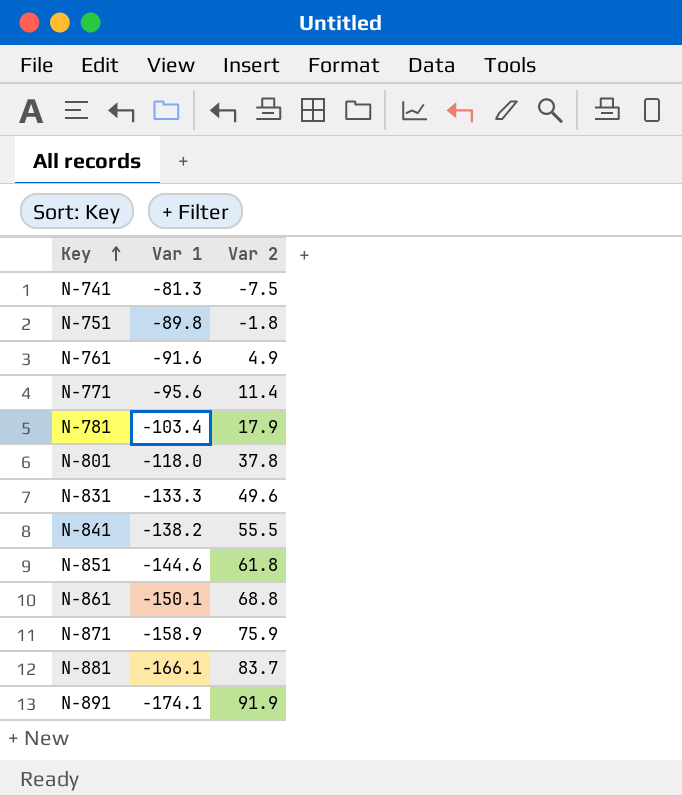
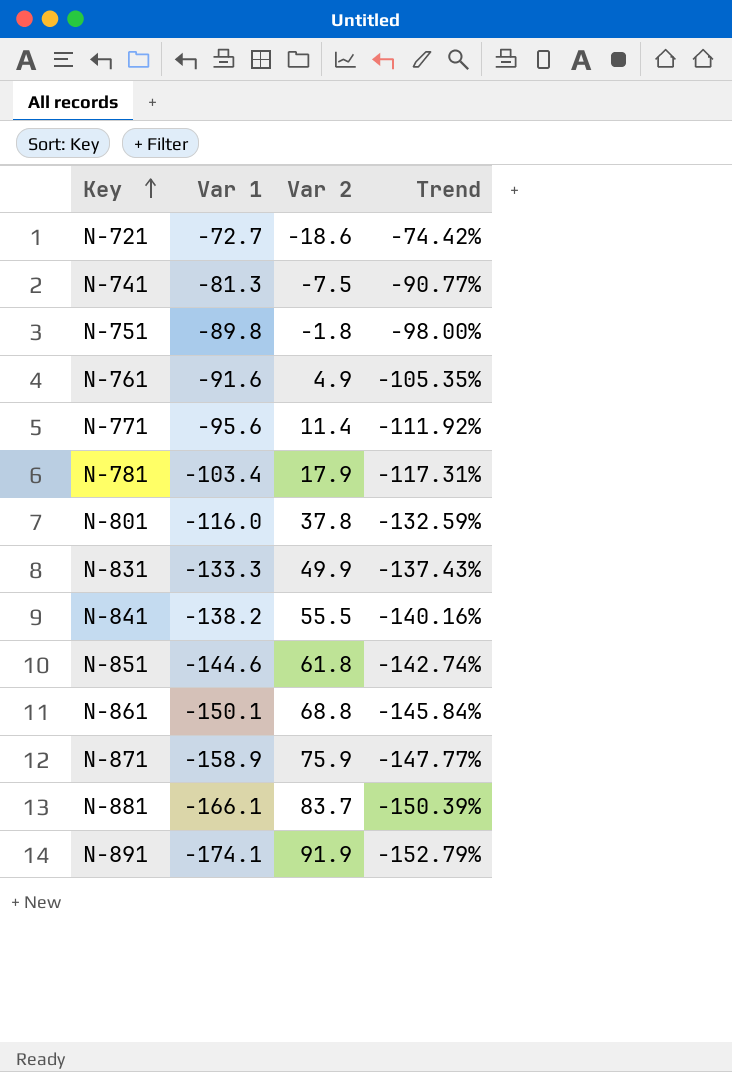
column Trend | formula: none -> ([Var 2] - [Var 1]) / [Var 1]
row N-721: none -> -72.7 | -18.6 | -74.42%
N-801 | Var 1: -118.0 -> -116.0
N-831 | Var 2: 49.6 -> 49.9

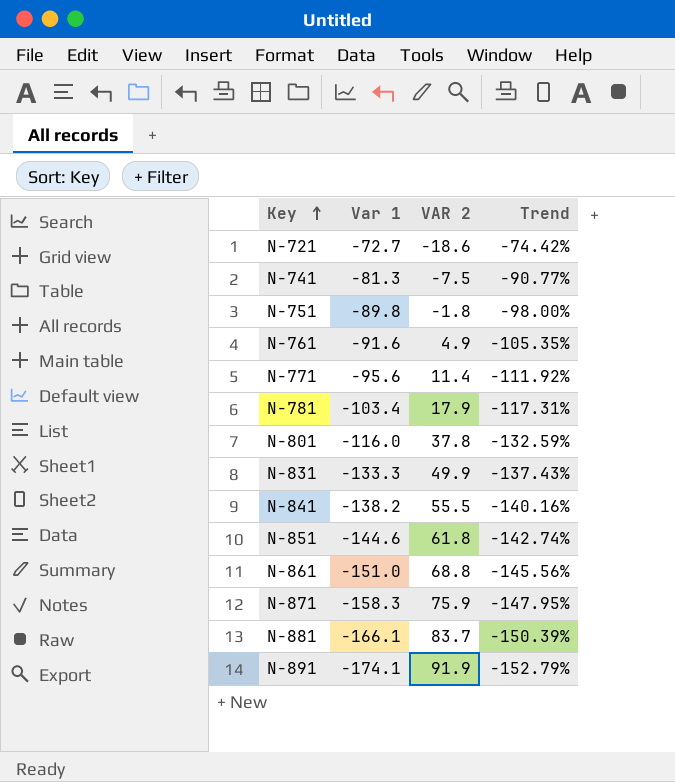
column name: Var 2 -> VAR 2
N-861 | Var 1: -150.1 -> -151.0
N-861 | Trend: -145.84% -> -145.56%
N-871 | Var 1: -158.9 -> -158.3
N-871 | Trend: -147.77% -> -147.95%

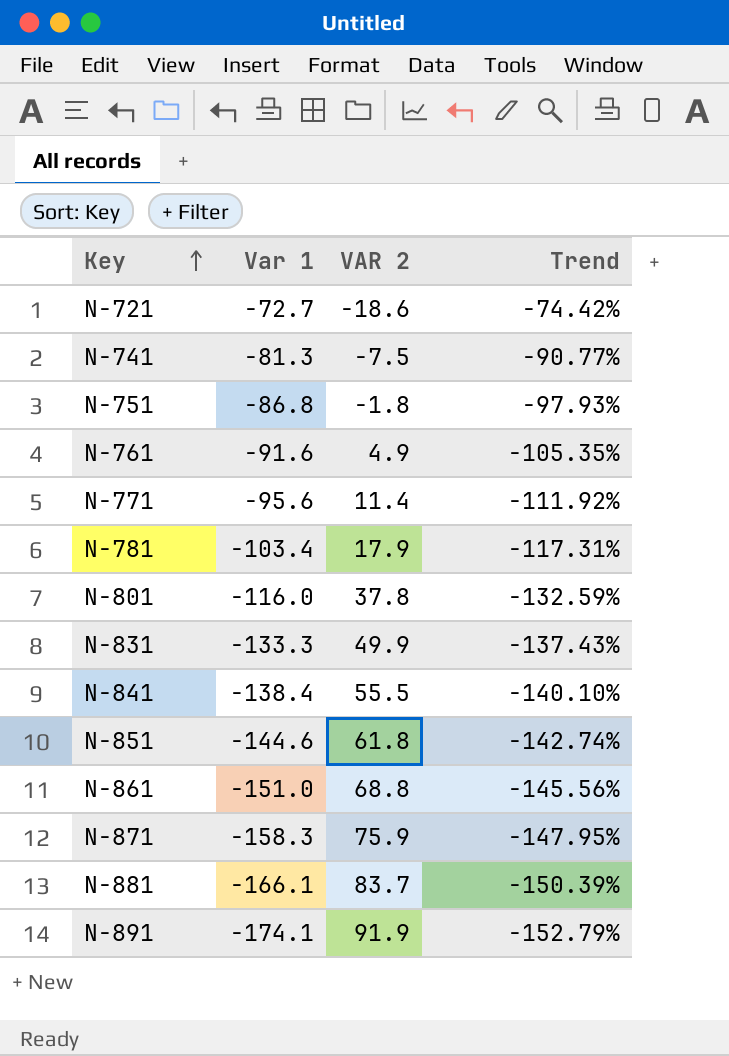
N-751 | Var 1: -89.8 -> -86.8
N-751 | Trend: -98.00% -> -97.93%
N-841 | Var 1: -138.2 -> -138.4
N-841 | Trend: -140.16% -> -140.10%

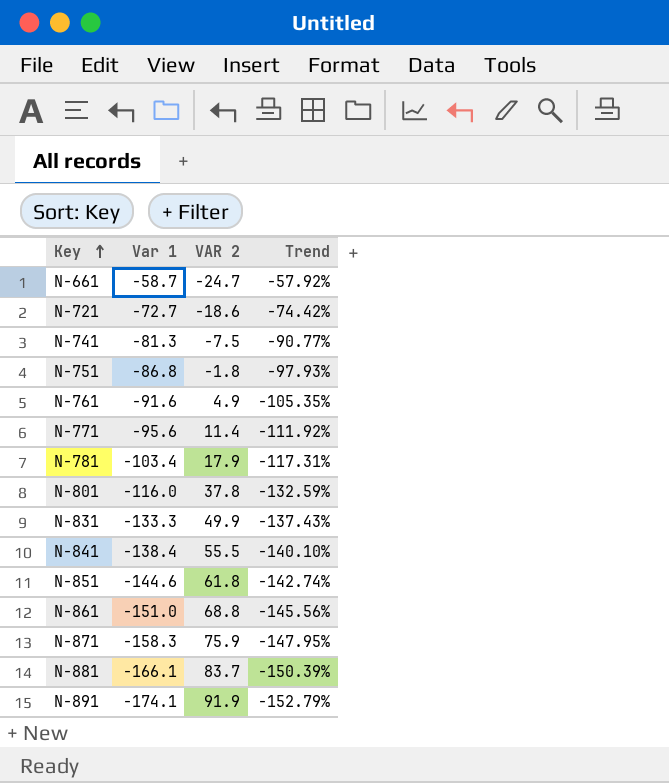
row N-661: none -> -58.7 | -24.7 | -57.92%

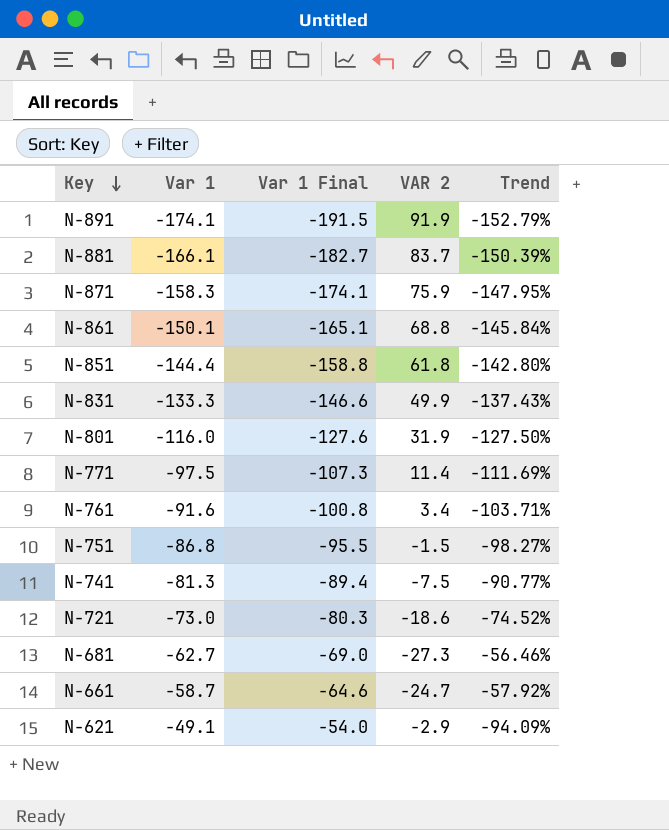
row order: Key ascending -> Key descending
column Var 1 Final | formula: none -> [Var 1] * 1.1
row N-781: -103.4 | 17.9 | -117.31% -> none
row N-841: -138.4 | 55.5 | -140.10% -> none
N-861 | Var 1: -151.0 -> -150.1
N-861 | Trend: -145.56% -> -145.84%
N-851 | Var 1: -144.6 -> -144.4
N-851 | Trend: -142.74% -> -142.80%
N-801 | VAR 2: 37.8 -> 31.9
N-801 | Trend: -132.59% -> -127.50%
N-771 | Var 1: -95.6 -> -97.5
N-771 | Trend: -111.92% -> -111.69%
N-761 | VAR 2: 4.9 -> 3.4
N-761 | Trend: -105.35% -> -103.71%
N-751 | VAR 2: -1.8 -> -1.5
N-751 | Trend: -97.93% -> -98.27%
N-721 | Var 1: -72.7 -> -73.0
N-721 | Trend: -74.42% -> -74.52%
row N-681: none -> -62.7 | -69.0 | -27.3 | -56.46%
row N-621: none -> -49.1 | -54.0 | -2.9 | -94.09%

